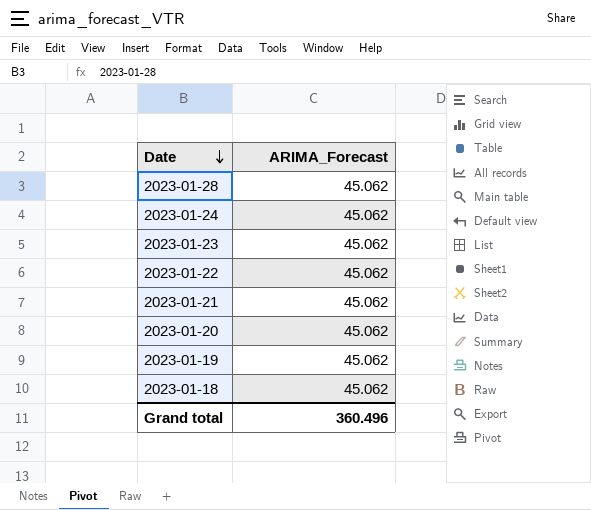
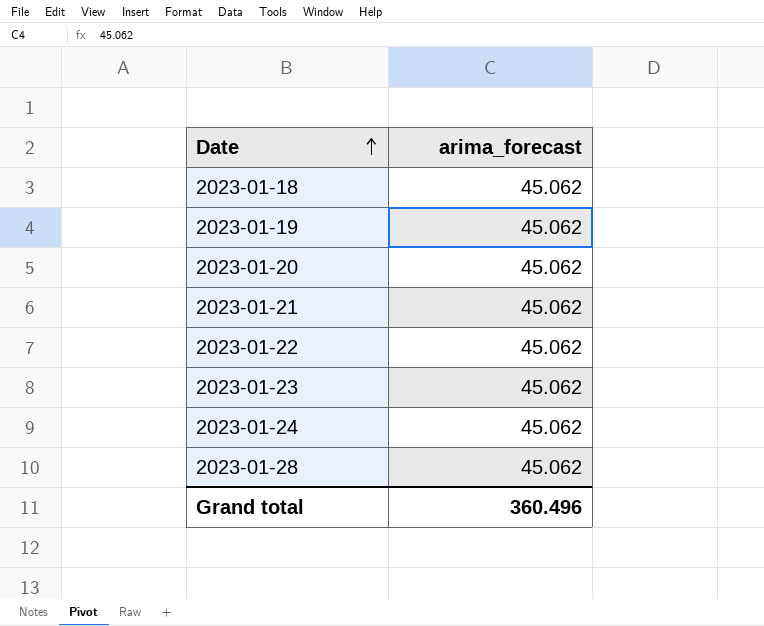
row order: Date descending -> Date ascending
column name: ARIMA_Forecast -> arima_forecast

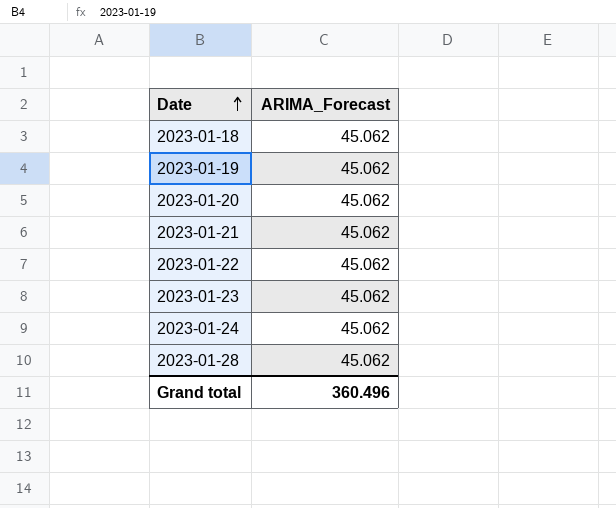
column name: arima_forecast -> ARIMA_Forecast

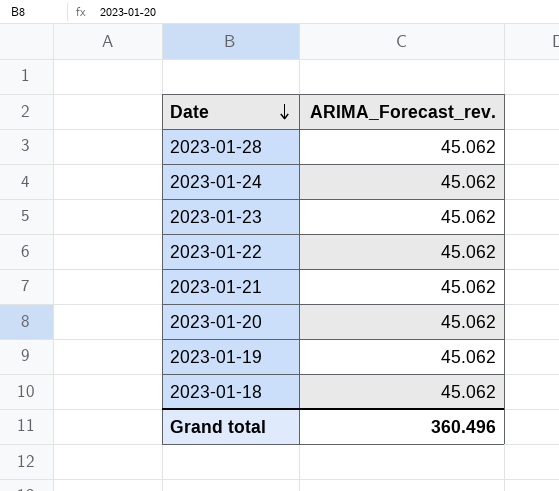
row order: Date ascending -> Date descending
column name: ARIMA_Forecast -> ARIMA_Forecast_rev.

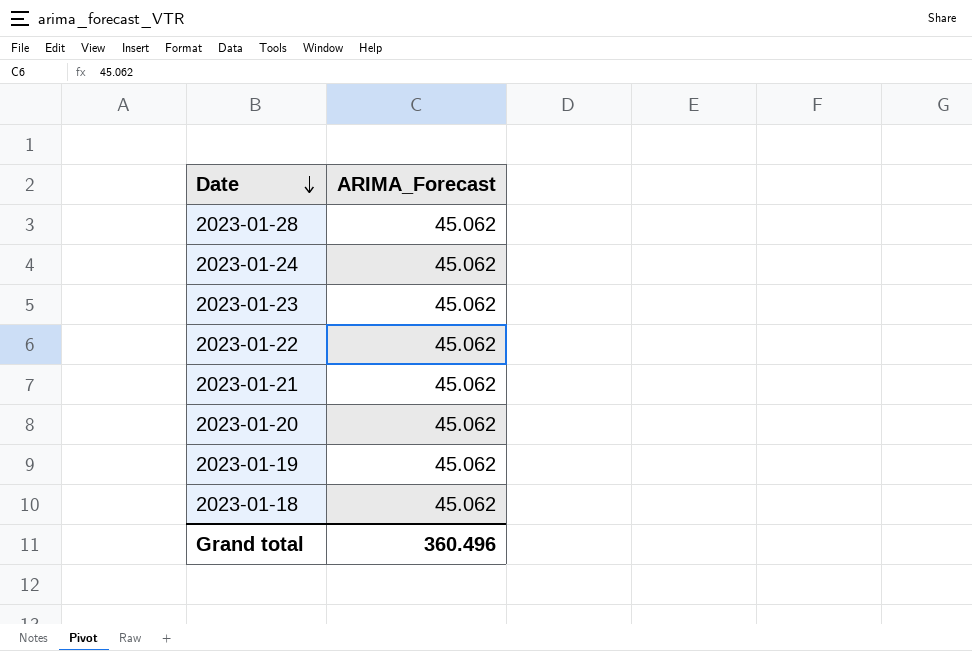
column name: ARIMA_Forecast_rev. -> ARIMA_Forecast

